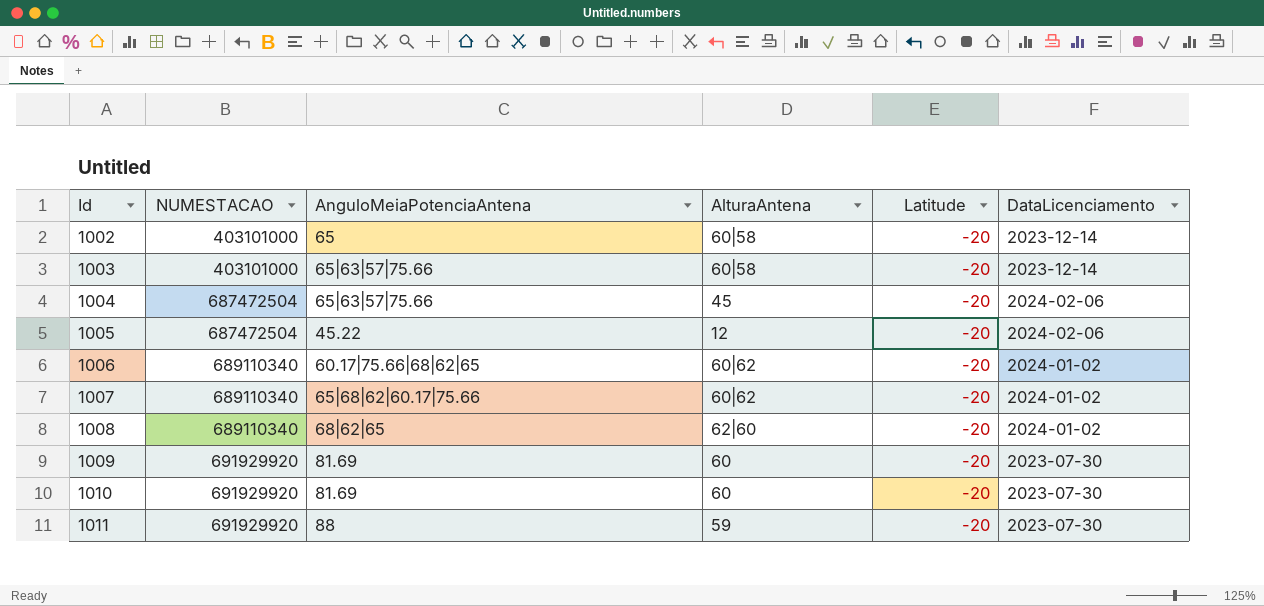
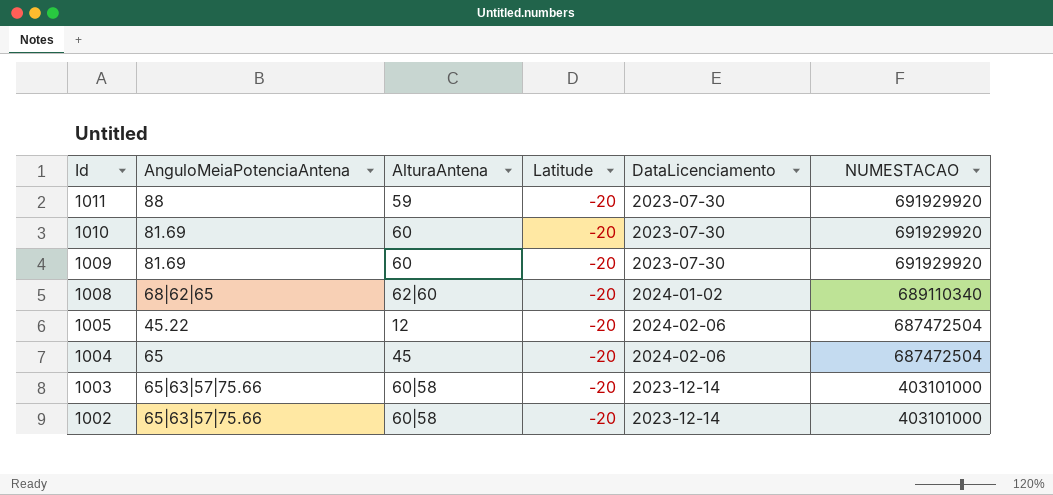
row order: Id ascending -> Id descending
column NUMESTACAO | position: 2 -> 6
row 1006: 689110340 | 60.17|75.66|68|62|65 | 60|62 | -20 | 2024-01-02 -> none
row 1007: 689110340 | 65|68|62|60.17|75.66 | 60|62 | -20 | 2024-01-02 -> none
1004 | AnguloMeiaPotenciaAntena: 65|63|57|75.66 -> 65
1002 | AnguloMeiaPotenciaAntena: 65 -> 65|63|57|75.66

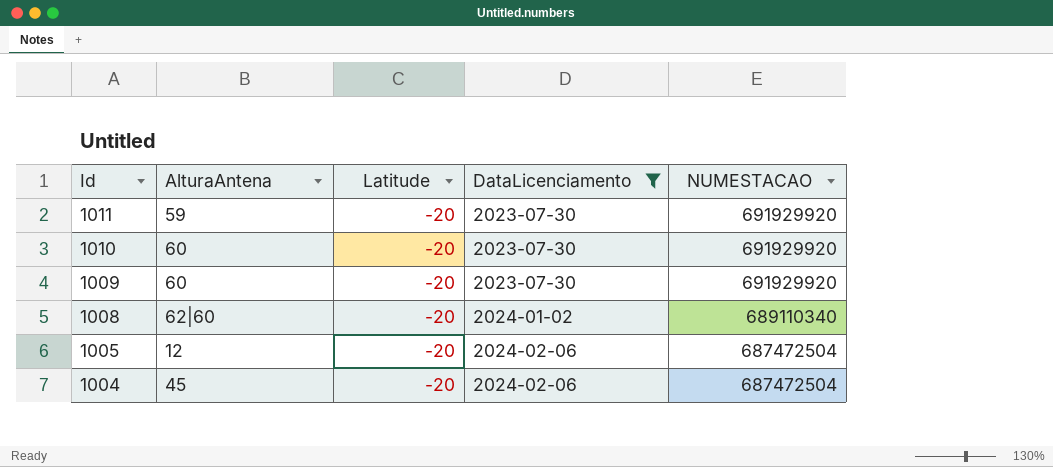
filter: none -> DataLicenciamento != 2023-12-14
column AnguloMeiaPotenciaAntena | position: 2 -> none

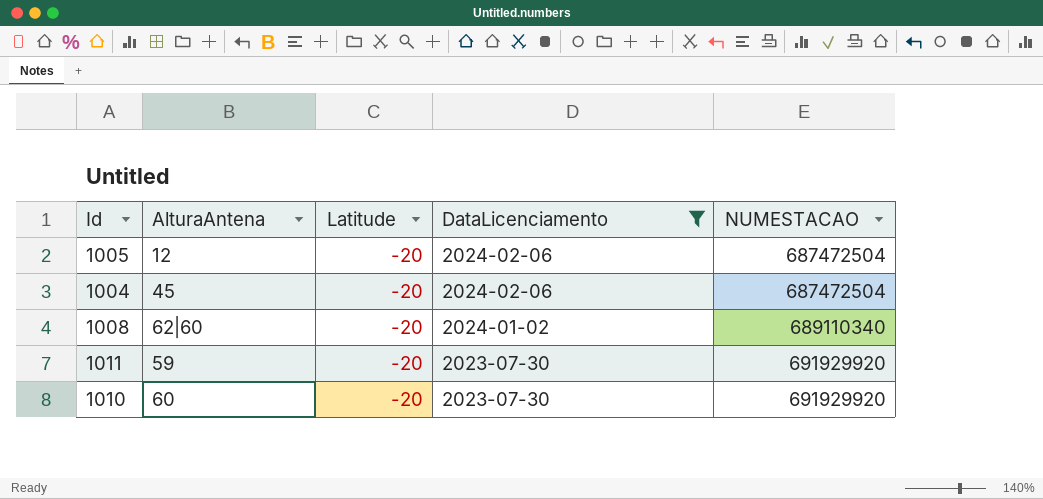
row order: Id descending -> DataLicenciamento descending
row 1009: 60 | -20 | 2023-07-30 | 691929920 -> none

